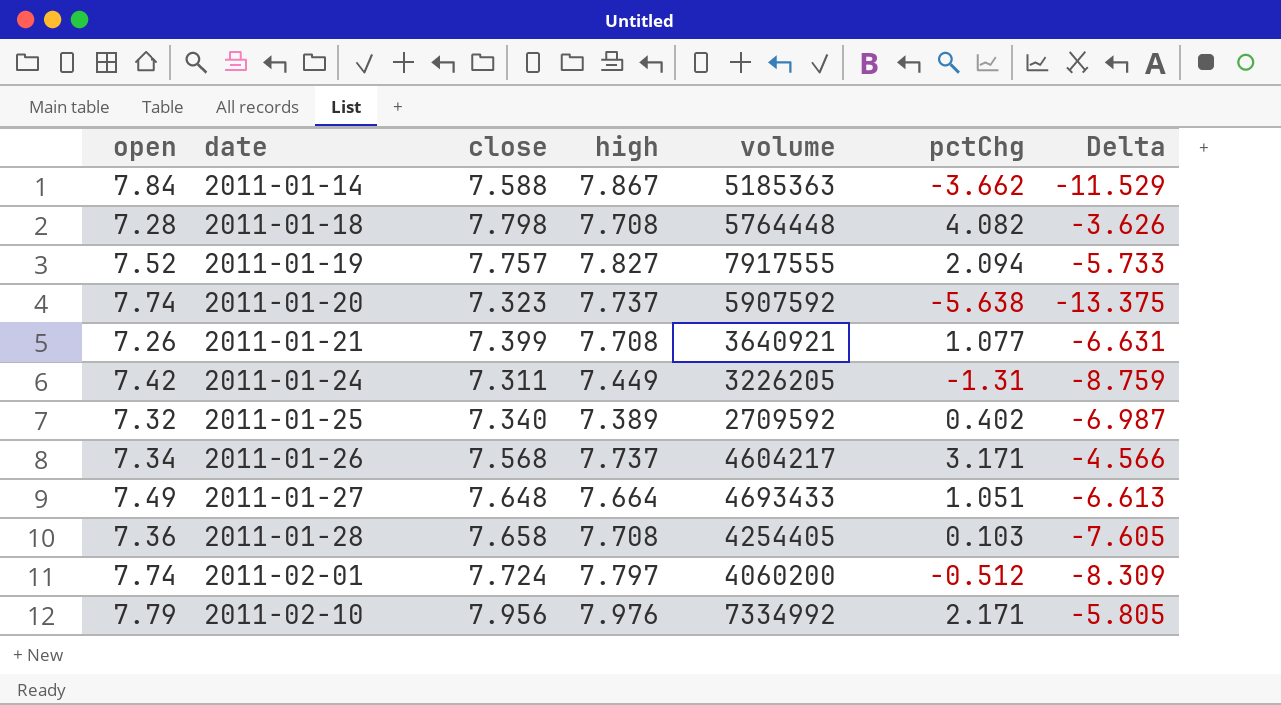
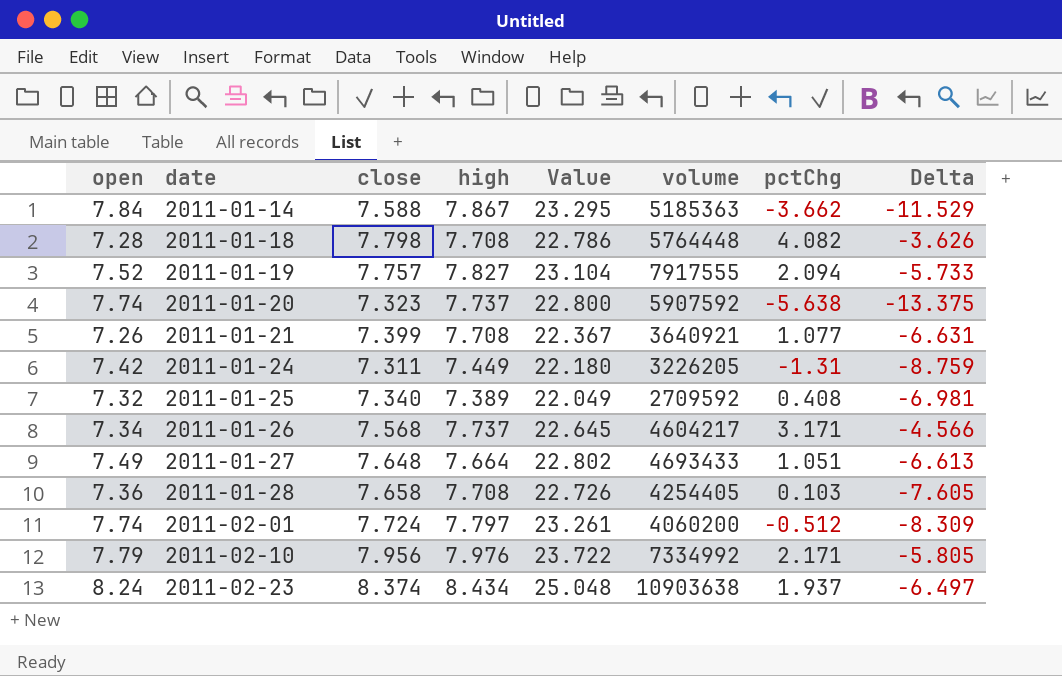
column Value | formula: none -> [open] + [close] + [high]
2011-01-25 | pctChg: 0.402 -> 0.408
2011-01-25 | Delta: -6.987 -> -6.981
row 2011-02-23: none -> 8.24 | 8.374 | 8.434 | 25.048 | 10903638 | 1.937 | -6.497

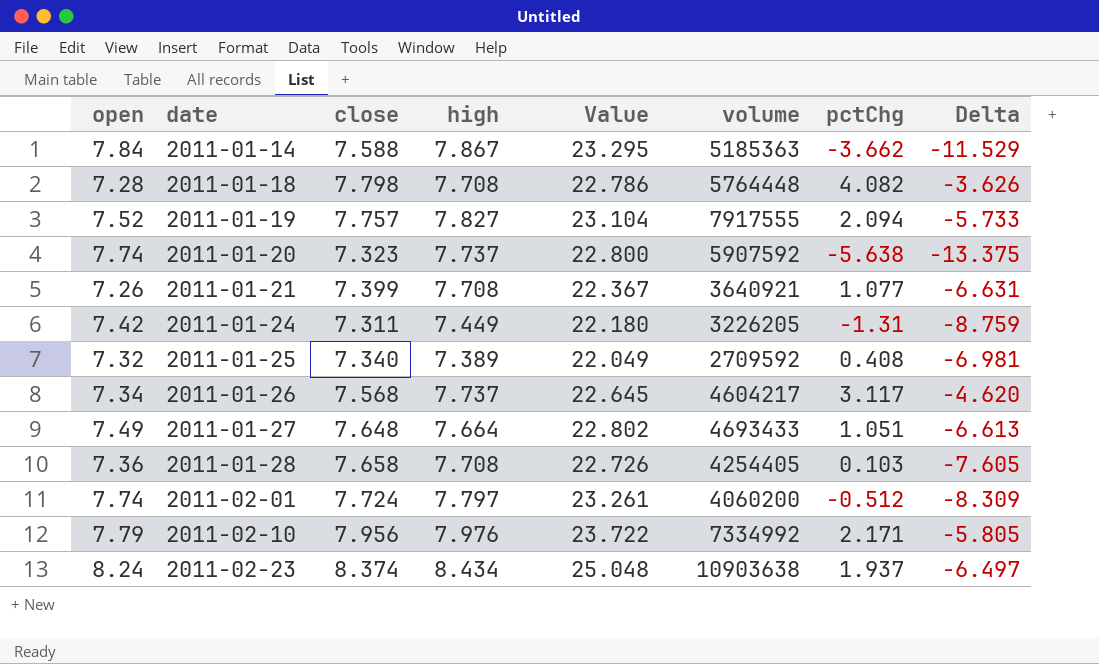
2011-01-26 | pctChg: 3.171 -> 3.117
2011-01-26 | Delta: -4.566 -> -4.620

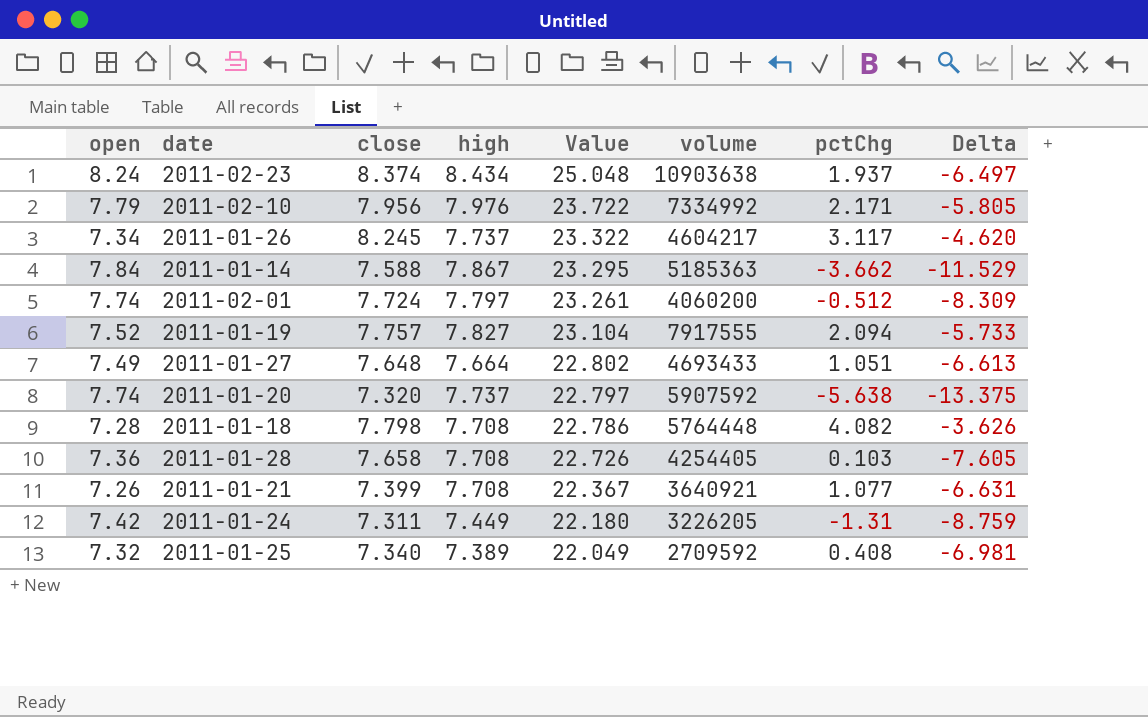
row order: date ascending -> Value descending
2011-01-26 | close: 7.568 -> 8.245
2011-01-26 | Value: 22.645 -> 23.322
2011-01-20 | close: 7.323 -> 7.320
2011-01-20 | Value: 22.800 -> 22.797

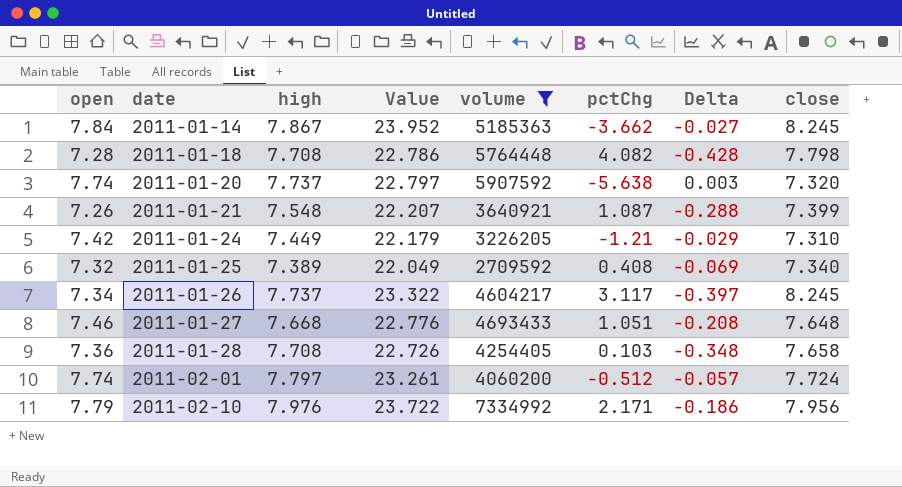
filter: none -> volume <= 7334992
row order: Value descending -> date ascending
column Delta | formula: [pctChg] - [high] -> [open] - [high]
column close | position: 3 -> 8
2011-01-14 | Value: 23.295 -> 23.952
2011-01-14 | close: 7.588 -> 8.245
2011-01-21 | high: 7.708 -> 7.548
2011-01-21 | Value: 22.367 -> 22.207
2011-01-21 | pctChg: 1.077 -> 1.087
2011-01-24 | Value: 22.180 -> 22.179
2011-01-24 | pctChg: -1.31 -> -1.21
2011-01-24 | close: 7.311 -> 7.310
2011-01-27 | open: 7.49 -> 7.46
2011-01-27 | high: 7.664 -> 7.668
2011-01-27 | Value: 22.802 -> 22.776

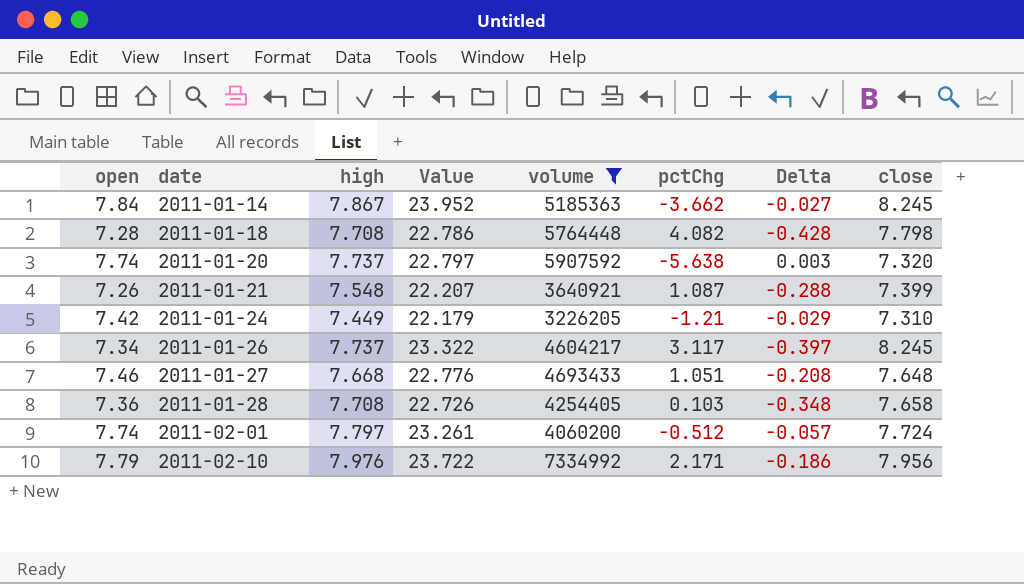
row 2011-01-25: 7.32 | 7.389 | 22.049 | 2709592 | 0.408 | -0.069 | 7.340 -> none

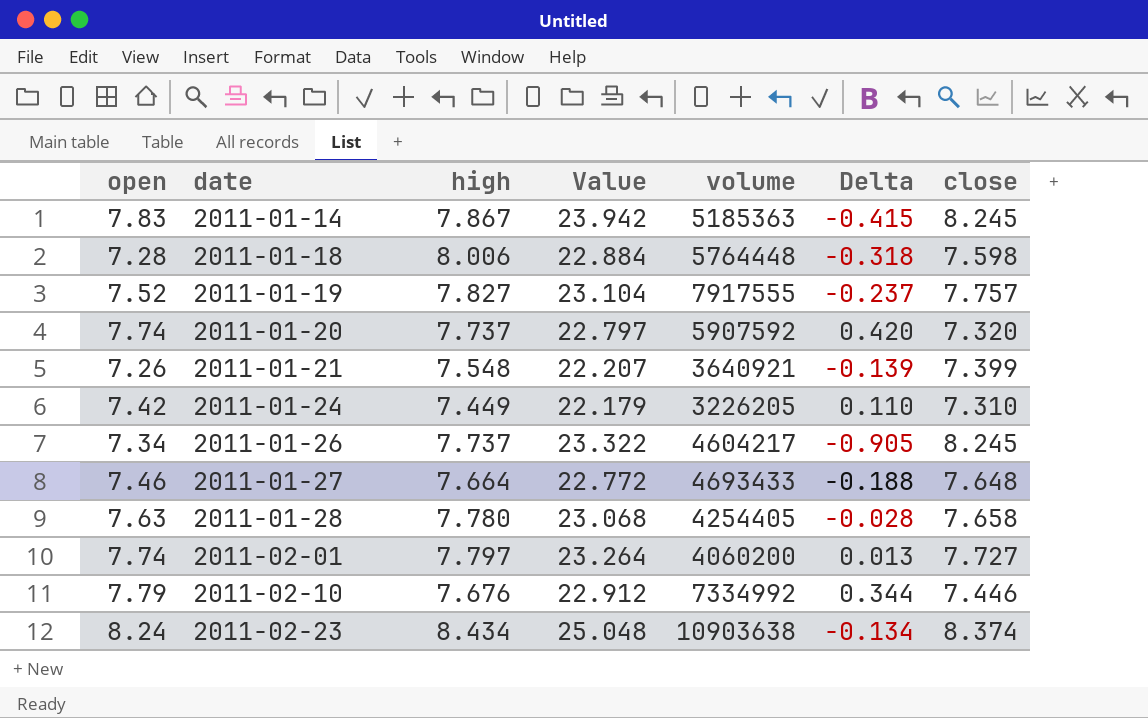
filter: volume <= 7334992 -> none
column pctChg | position: 6 -> none
column Delta | formula: [open] - [high] -> [open] - [close]
2011-01-14 | open: 7.84 -> 7.83
2011-01-14 | Value: 23.952 -> 23.942
2011-01-18 | high: 7.708 -> 8.006
2011-01-18 | Value: 22.786 -> 22.884
2011-01-18 | close: 7.798 -> 7.598
2011-01-27 | high: 7.668 -> 7.664
2011-01-27 | Value: 22.776 -> 22.772
2011-01-28 | open: 7.36 -> 7.63
2011-01-28 | high: 7.708 -> 7.780
2011-01-28 | Value: 22.726 -> 23.068
2011-02-01 | Value: 23.261 -> 23.264
2011-02-01 | close: 7.724 -> 7.727
2011-02-10 | high: 7.976 -> 7.676
2011-02-10 | Value: 23.722 -> 22.912
2011-02-10 | close: 7.956 -> 7.446

